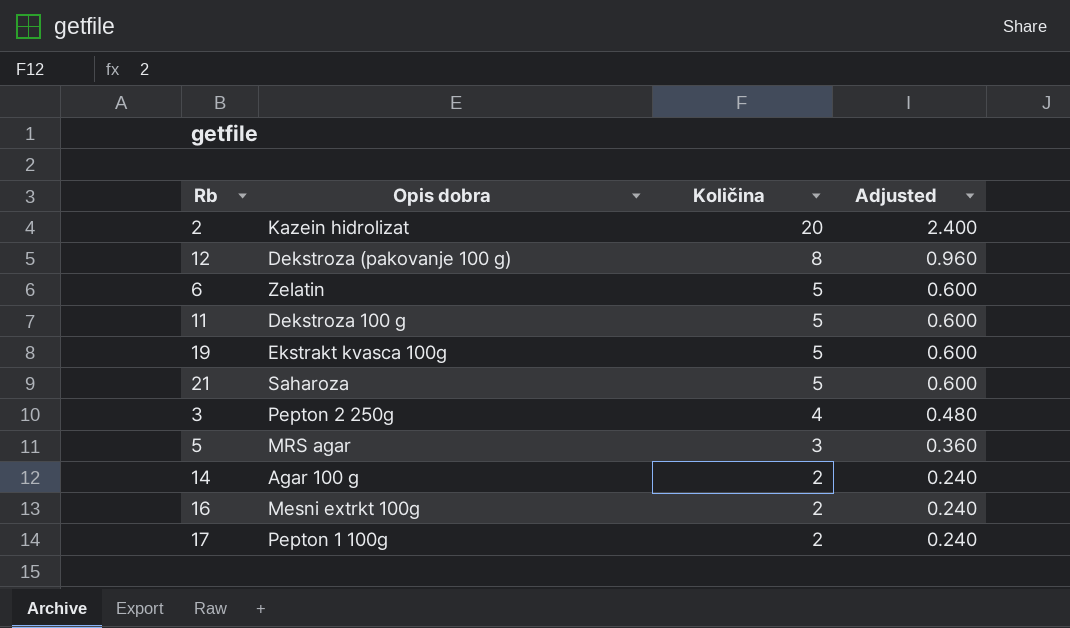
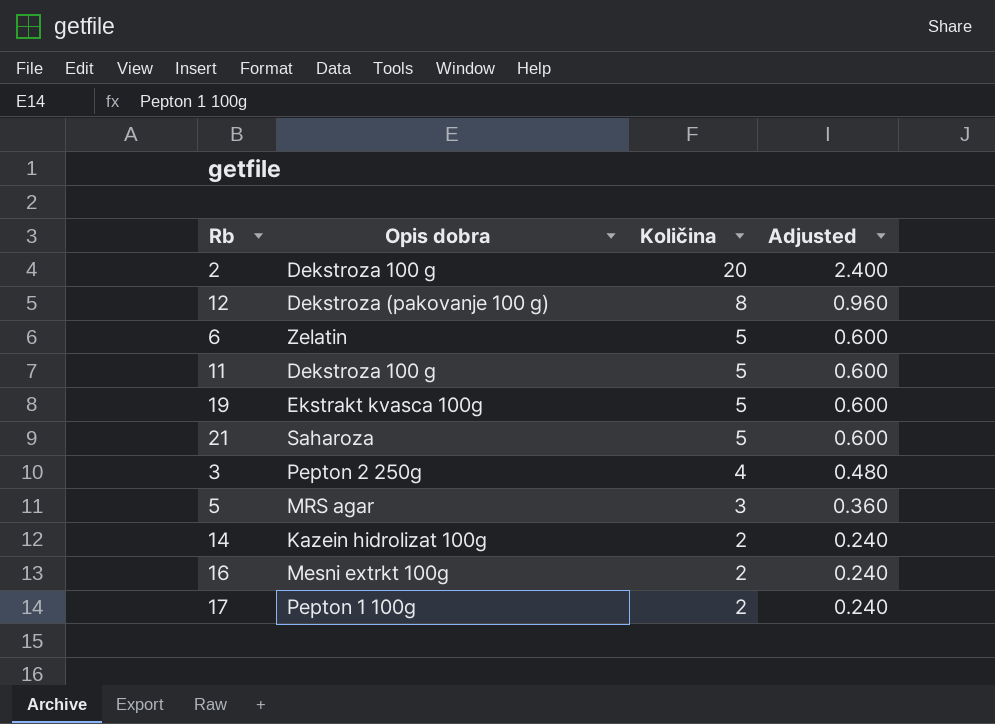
2 | Opis dobra: Kazein hidrolizat -> Dekstroza 100 g
14 | Opis dobra: Agar 100 g -> Kazein hidrolizat 100g

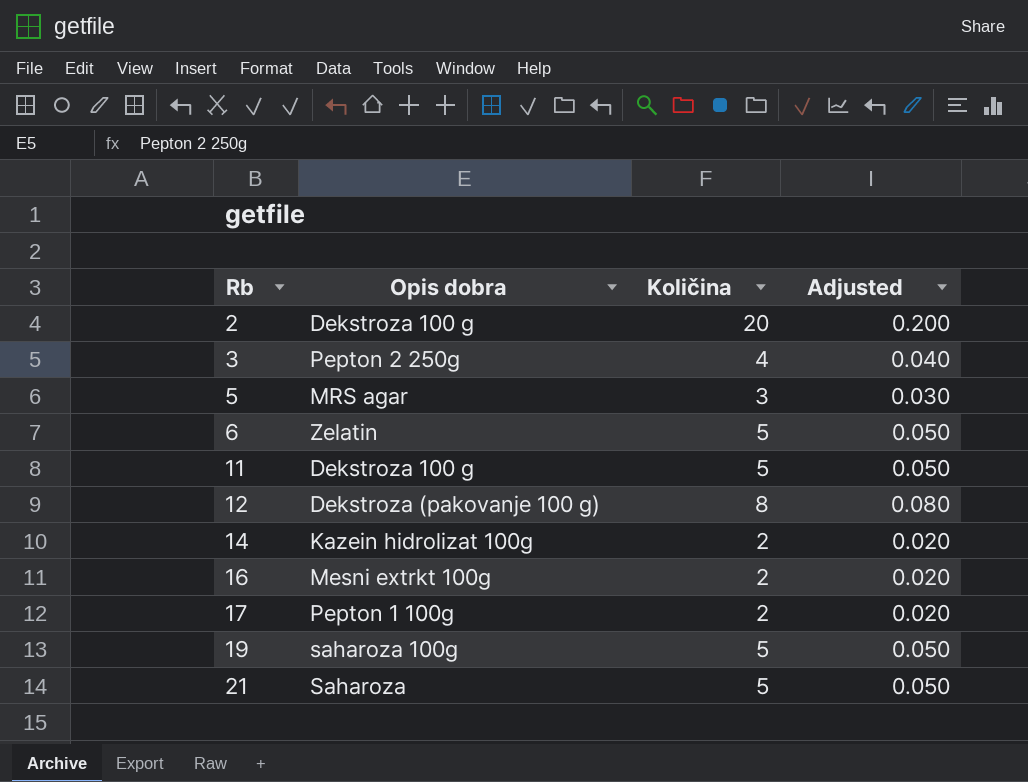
row order: Količina descending -> Rb ascending
column Adjusted | formula: [Količina] * 0.12 -> [Količina] * 0.01
19 | Opis dobra: Ekstrakt kvasca 100g -> saharoza 100g

